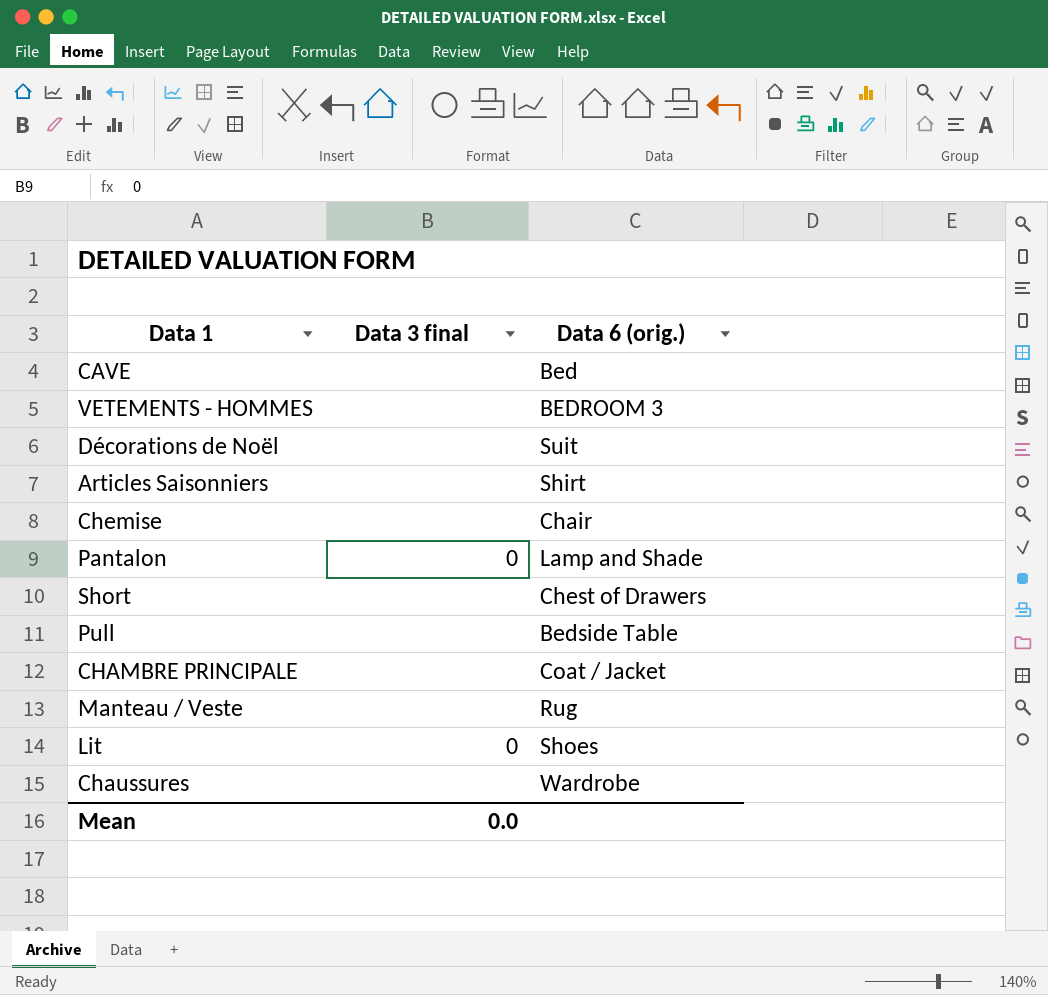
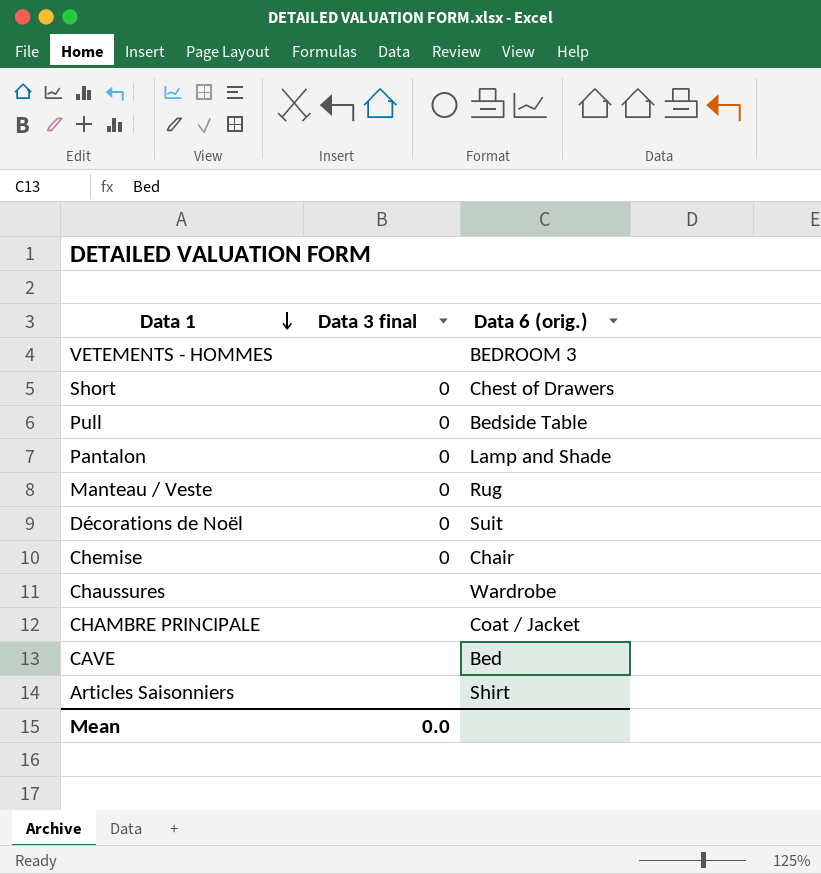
row order: none -> Data 1 descending
row Lit: 0 | Shoes -> none
Short | Data 3 final: none -> 0
Pull | Data 3 final: none -> 0
Manteau / Veste | Data 3 final: none -> 0
Décorations de Noël | Data 3 final: none -> 0
Chemise | Data 3 final: none -> 0

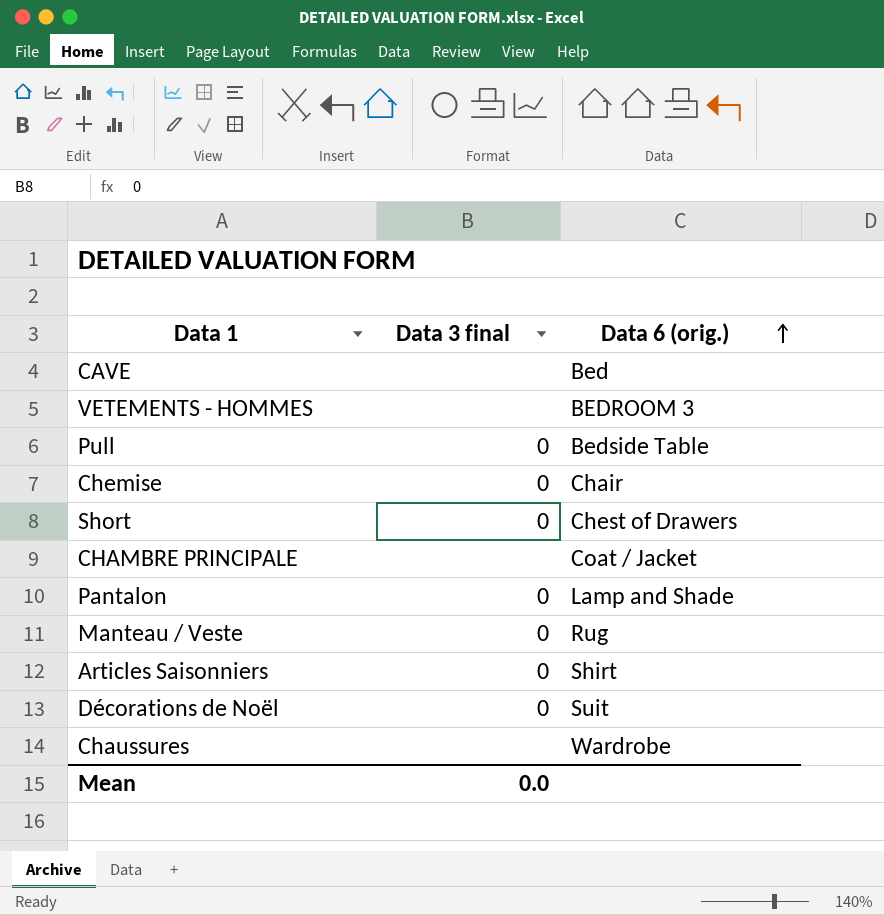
row order: Data 1 descending -> Data 6 (orig.) ascending
Articles Saisonniers | Data 3 final: none -> 0

